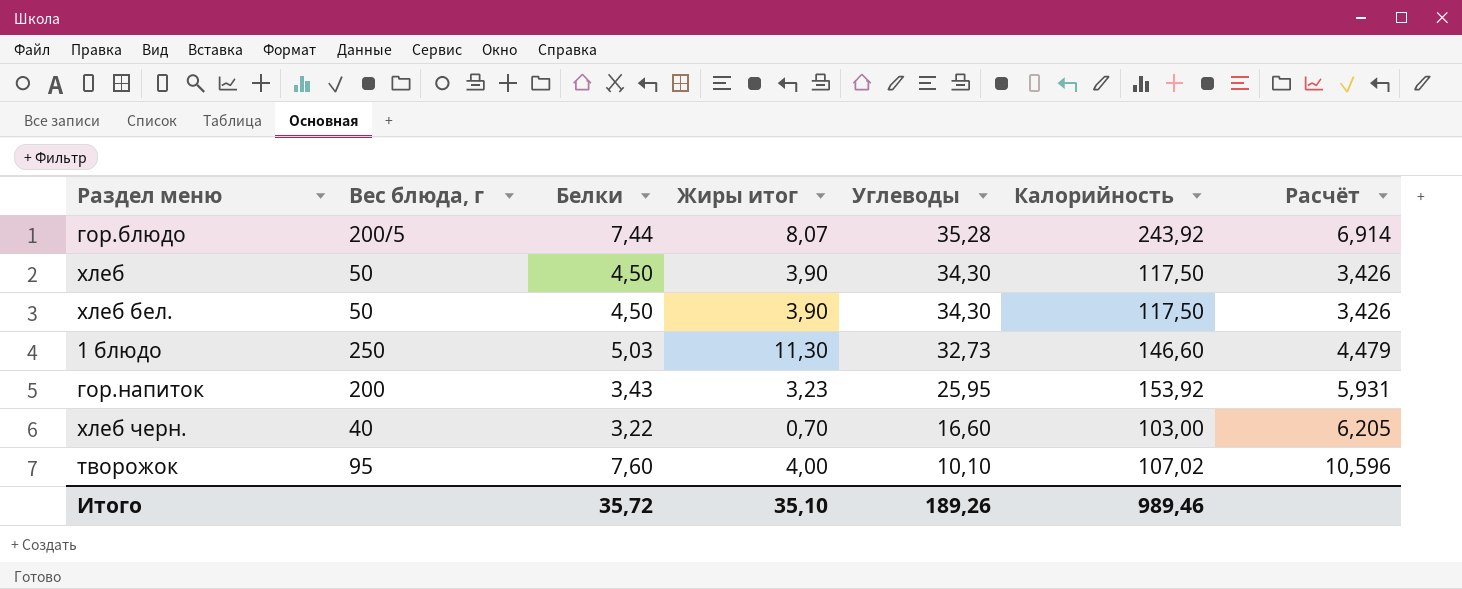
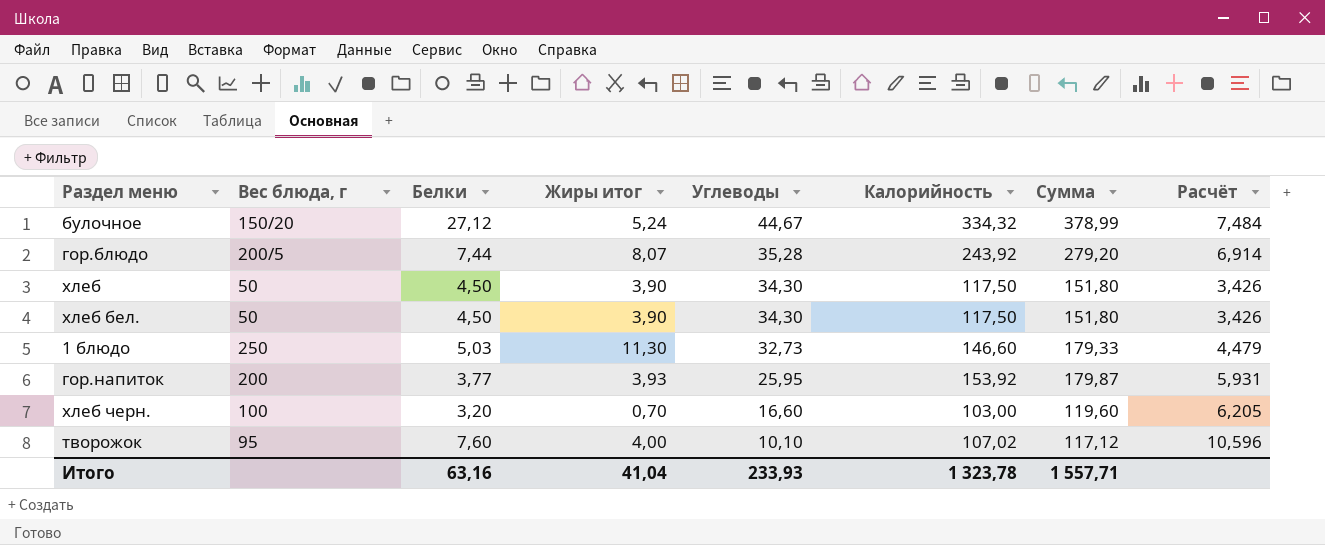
column Сумма | formula: none -> [Углеводы] + [Калорийность]
row булочное: none -> 150/20 | 27,12 | 5,24 | 44,67 | 334,32 | 378,99 | 7,484
гор.напиток | Белки: 3,43 -> 3,77
гор.напиток | Жиры итог: 3,23 -> 3,93
хлеб черн. | Вес блюда, г: 40 -> 100
хлеб черн. | Белки: 3,22 -> 3,20
Итого | Белки: 35,72 -> 63,16
Итого | Жиры итог: 35,10 -> 41,04
Итого | Углеводы: 189,26 -> 233,93
Итого | Калорийность: 989,46 -> 1 323,78

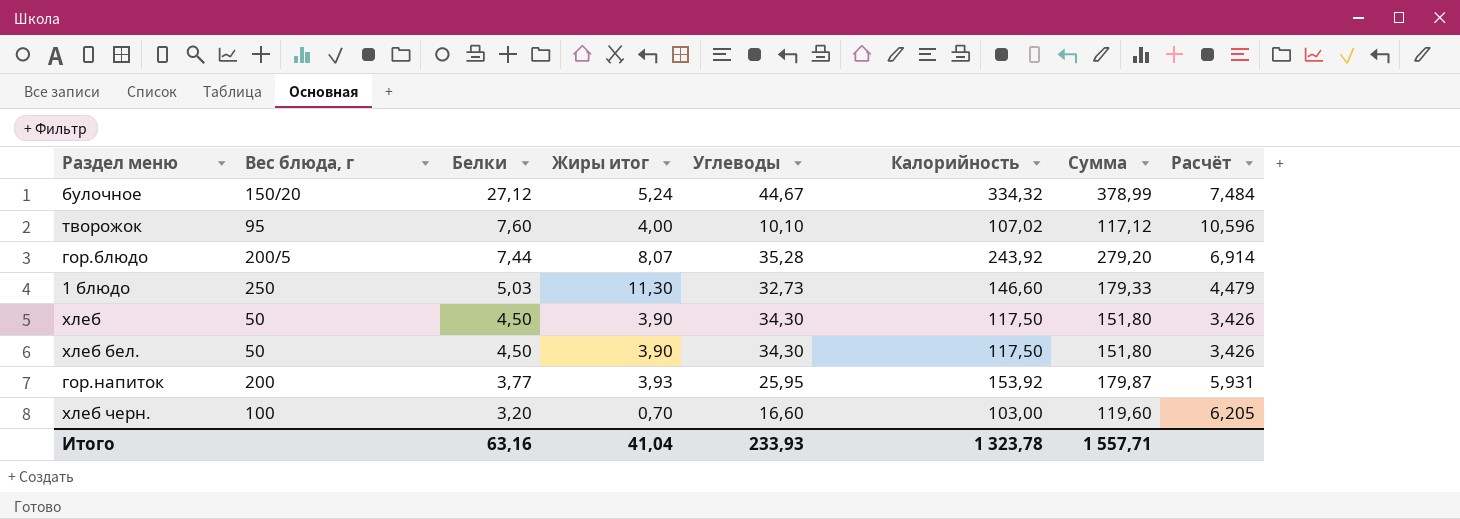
row order: Углеводы descending -> Белки descending

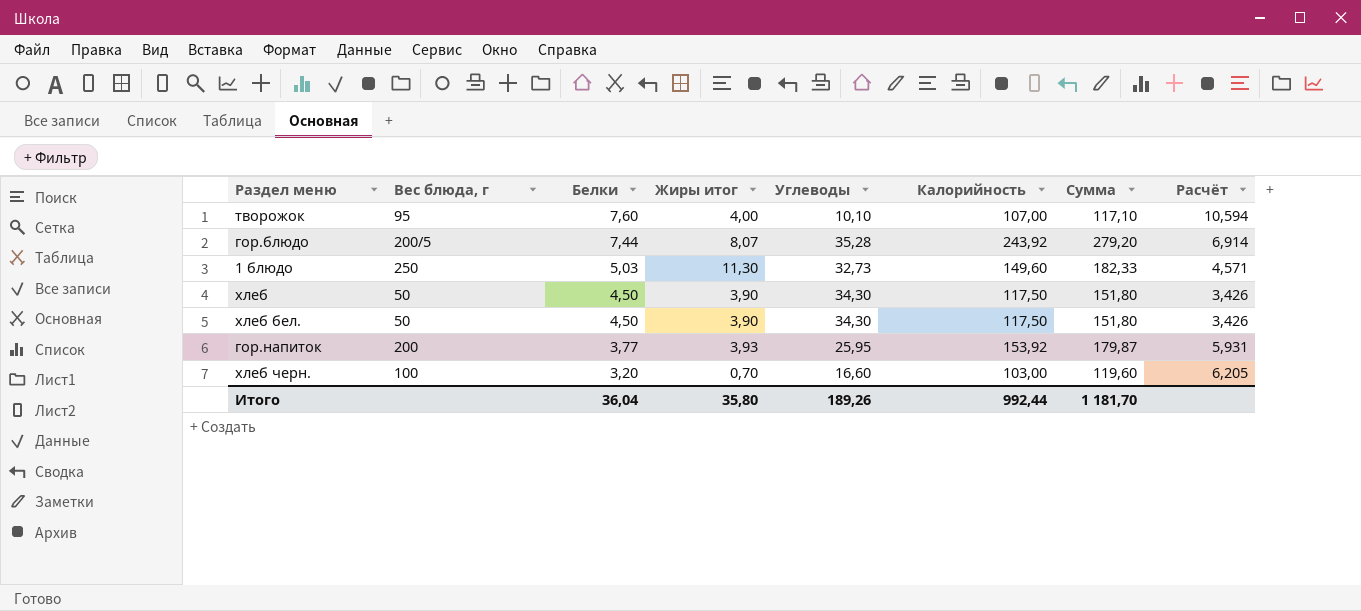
row булочное: 150/20 | 27,12 | 5,24 | 44,67 | 334,32 | 378,99 | 7,484 -> none
творожок | Калорийность: 107,02 -> 107,00
творожок | Сумма: 117,12 -> 117,10
творожок | Расчёт: 10,596 -> 10,594
1 блюдо | Калорийность: 146,60 -> 149,60
1 блюдо | Сумма: 179,33 -> 182,33
1 блюдо | Расчёт: 4,479 -> 4,571
Итого | Белки: 63,16 -> 36,04
Итого | Жиры итог: 41,04 -> 35,80
Итого | Углеводы: 233,93 -> 189,26
Итого | Калорийность: 1 323,78 -> 992,44
Итого | Сумма: 1 557,71 -> 1 181,70

